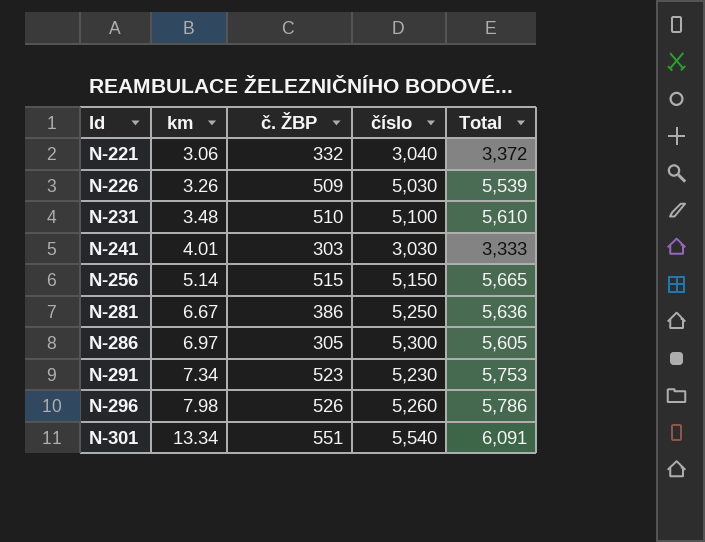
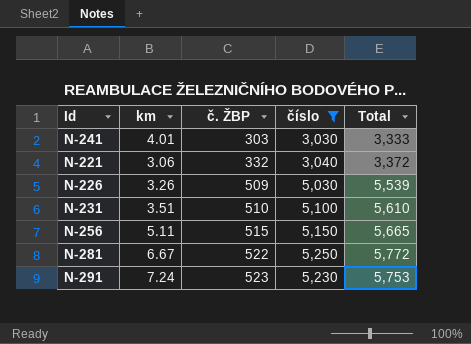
filter: none -> číslo <= 5,250
row order: Id ascending -> č. ŽBP ascending
N-231 | km: 3.48 -> 3.51
N-256 | km: 5.14 -> 5.11
N-281 | č. ŽBP: 386 -> 522
N-281 | Total: 5,636 -> 5,772
N-291 | km: 7.34 -> 7.24

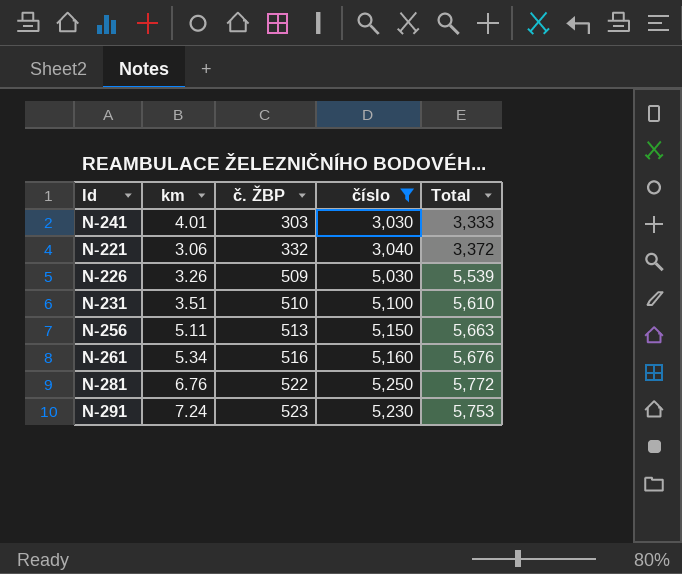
N-256 | č. ŽBP: 515 -> 513
N-256 | Total: 5,665 -> 5,663
row N-261: none -> 5.34 | 516 | 5,160 | 5,676
N-281 | km: 6.67 -> 6.76

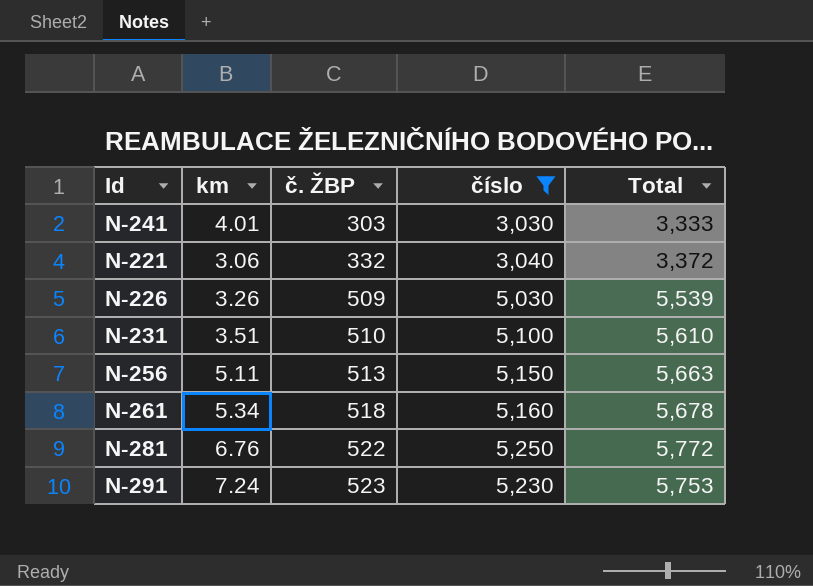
N-261 | č. ŽBP: 516 -> 518
N-261 | Total: 5,676 -> 5,678

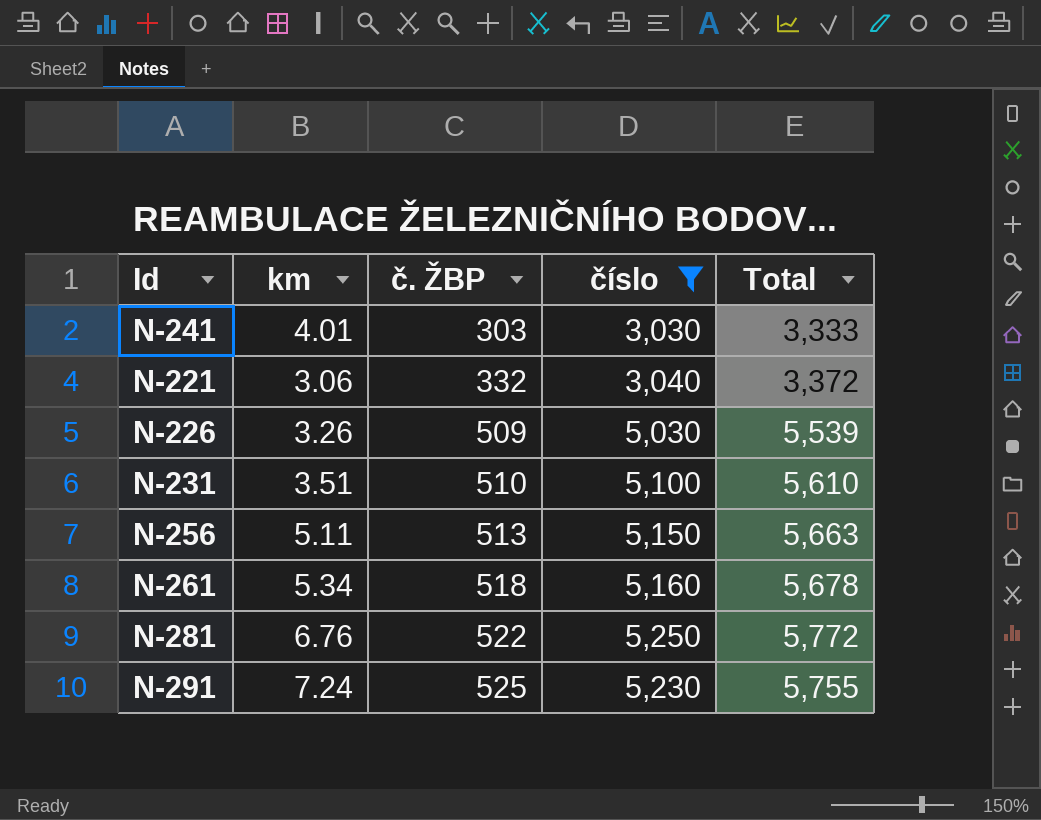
N-291 | č. ŽBP: 523 -> 525
N-291 | Total: 5,753 -> 5,755

